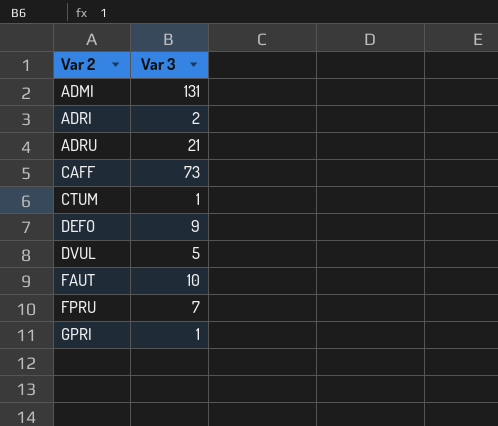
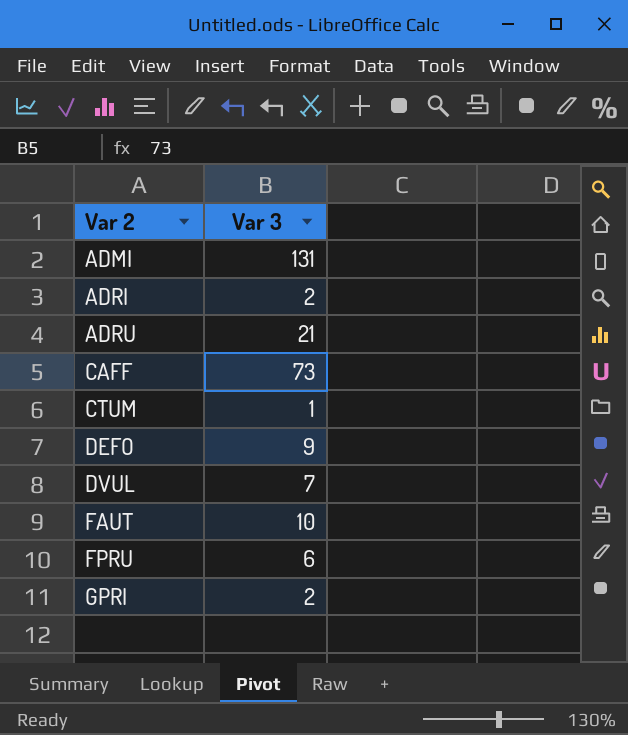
DVUL | Var 3: 5 -> 7
FPRU | Var 3: 7 -> 6
GPRI | Var 3: 1 -> 2

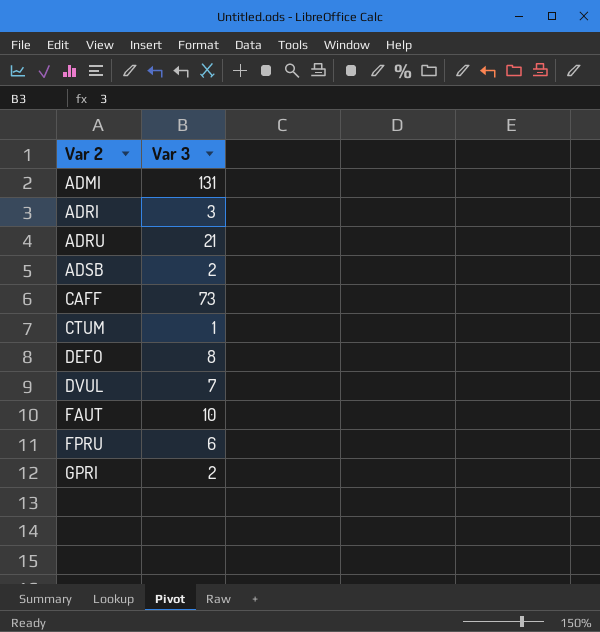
ADRI | Var 3: 2 -> 3
row ADSB: none -> 2
DEFO | Var 3: 9 -> 8

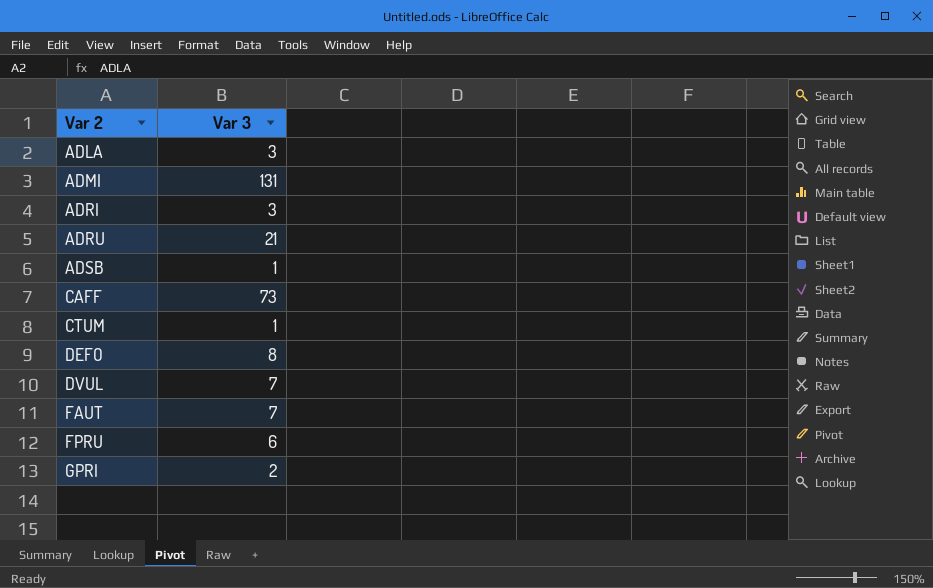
row ADLA: none -> 3
ADSB | Var 3: 2 -> 1
FAUT | Var 3: 10 -> 7

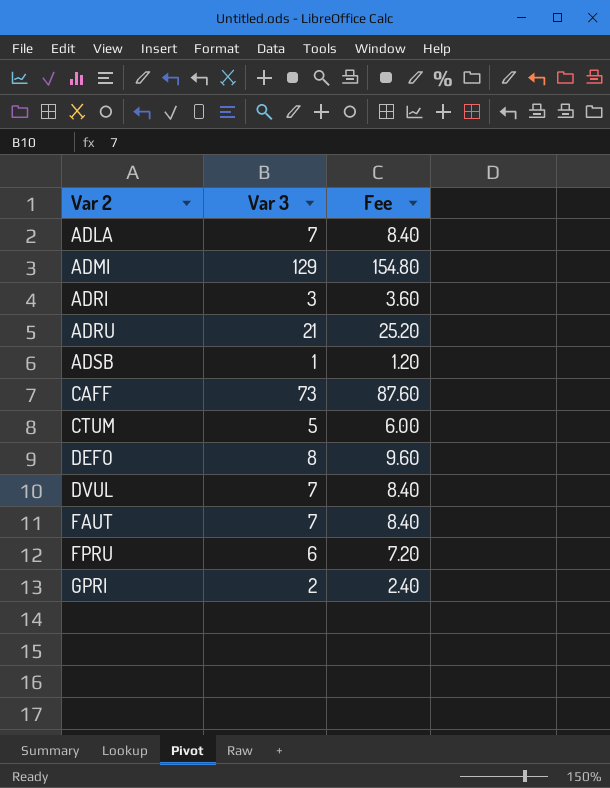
column Fee | formula: none -> [Var 3] * 1.2
ADLA | Var 3: 3 -> 7
ADMI | Var 3: 131 -> 129
CTUM | Var 3: 1 -> 5

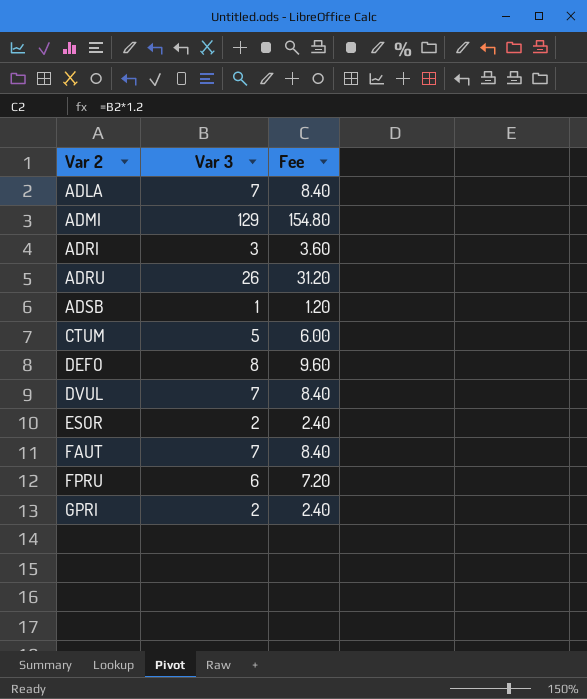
row CAFF: 73 | 87.60 -> none
ADRU | Var 3: 21 -> 26
ADRU | Fee: 25.20 -> 31.20
row ESOR: none -> 2 | 2.40

